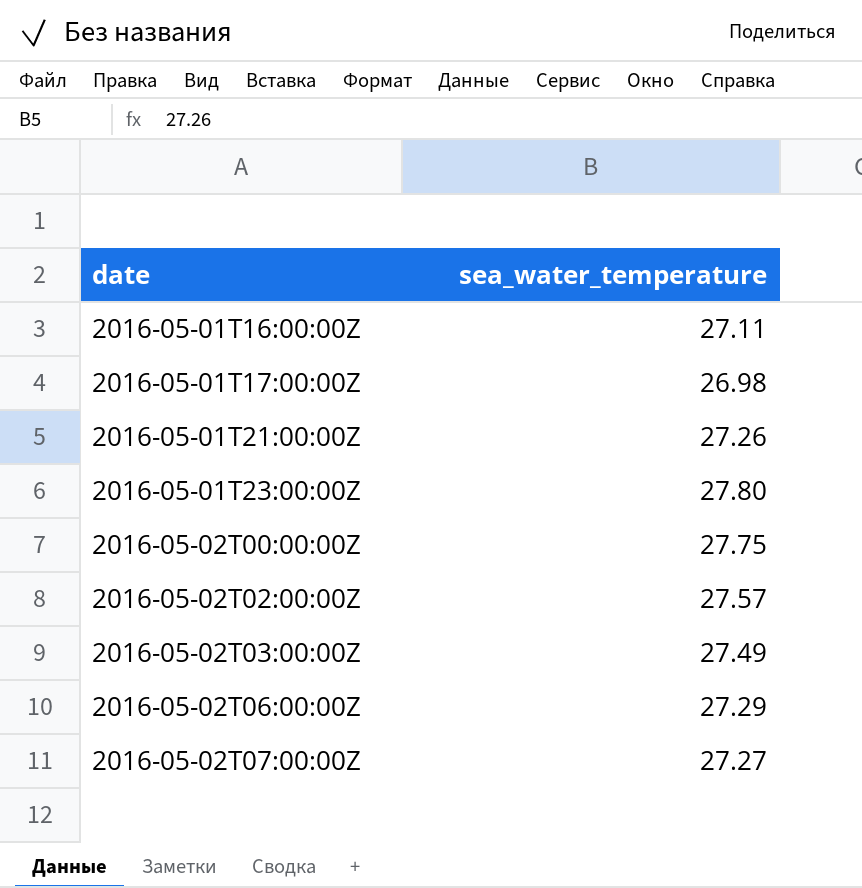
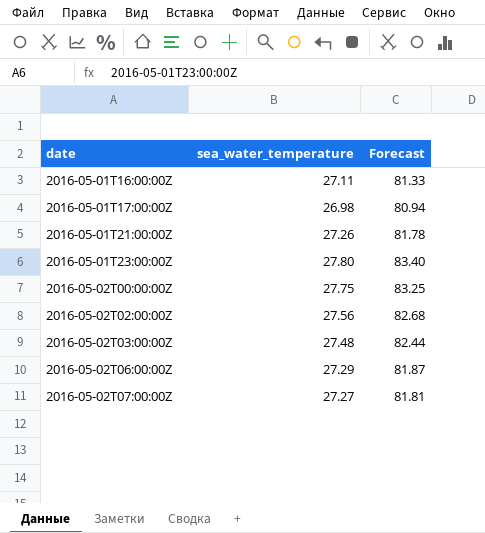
column Forecast | formula: none -> [sea_water_temperature] * 3
2016-05-02T02:00:00Z | sea_water_temperature: 27.57 -> 27.56
2016-05-02T03:00:00Z | sea_water_temperature: 27.49 -> 27.48

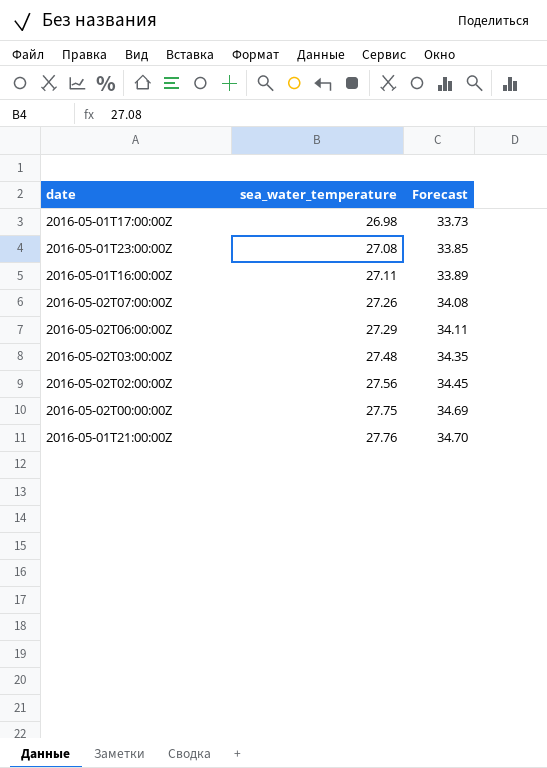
row order: date ascending -> sea_water_temperature ascending
column Forecast | formula: [sea_water_temperature] * 3 -> [sea_water_temperature] * 1.25
2016-05-01T23:00:00Z | sea_water_temperature: 27.80 -> 27.08
2016-05-02T07:00:00Z | sea_water_temperature: 27.27 -> 27.26
2016-05-01T21:00:00Z | sea_water_temperature: 27.26 -> 27.76

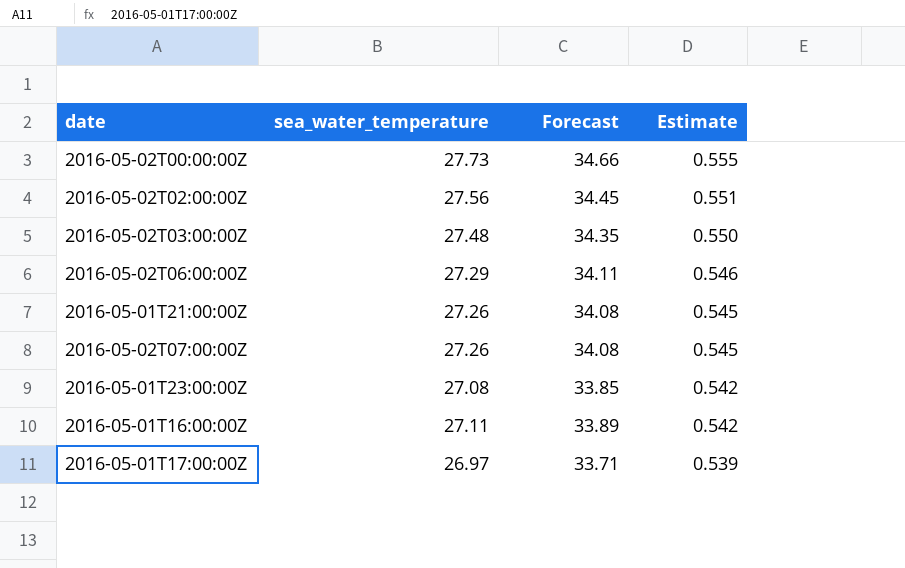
row order: sea_water_temperature ascending -> Estimate descending
column Estimate | formula: none -> [sea_water_temperature] * 0.02
2016-05-02T00:00:00Z | sea_water_temperature: 27.75 -> 27.73
2016-05-02T00:00:00Z | Forecast: 34.69 -> 34.66
2016-05-01T21:00:00Z | sea_water_temperature: 27.76 -> 27.26
2016-05-01T21:00:00Z | Forecast: 34.70 -> 34.08
2016-05-01T17:00:00Z | sea_water_temperature: 26.98 -> 26.97
2016-05-01T17:00:00Z | Forecast: 33.73 -> 33.71

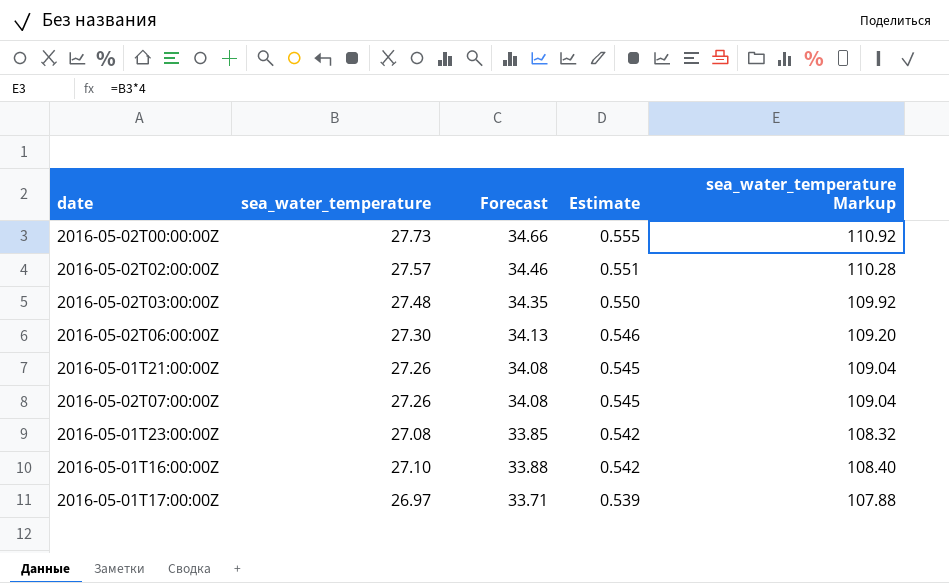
column sea_water_temperature Markup | formula: none -> [sea_water_temperature] * 4
2016-05-02T02:00:00Z | sea_water_temperature: 27.56 -> 27.57
2016-05-02T02:00:00Z | Forecast: 34.45 -> 34.46
2016-05-02T06:00:00Z | sea_water_temperature: 27.29 -> 27.30
2016-05-02T06:00:00Z | Forecast: 34.11 -> 34.13
2016-05-01T16:00:00Z | sea_water_temperature: 27.11 -> 27.10
2016-05-01T16:00:00Z | Forecast: 33.89 -> 33.88

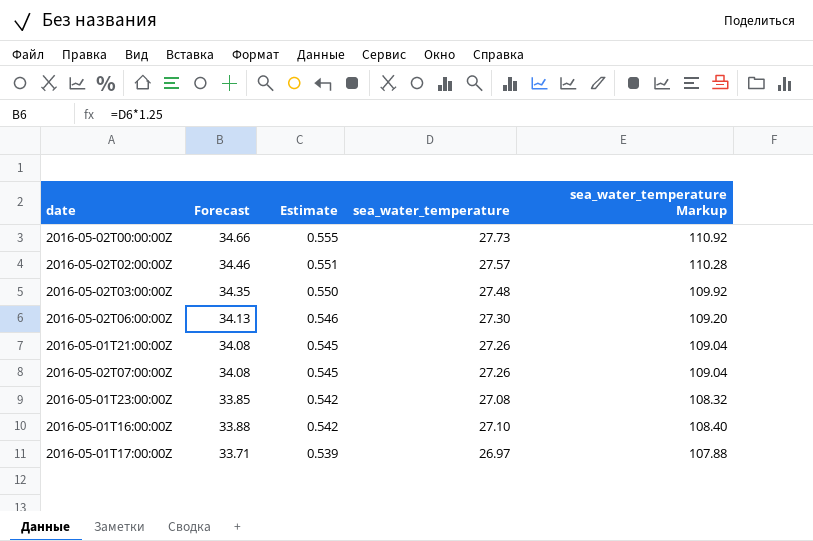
column sea_water_temperature | position: 2 -> 4

